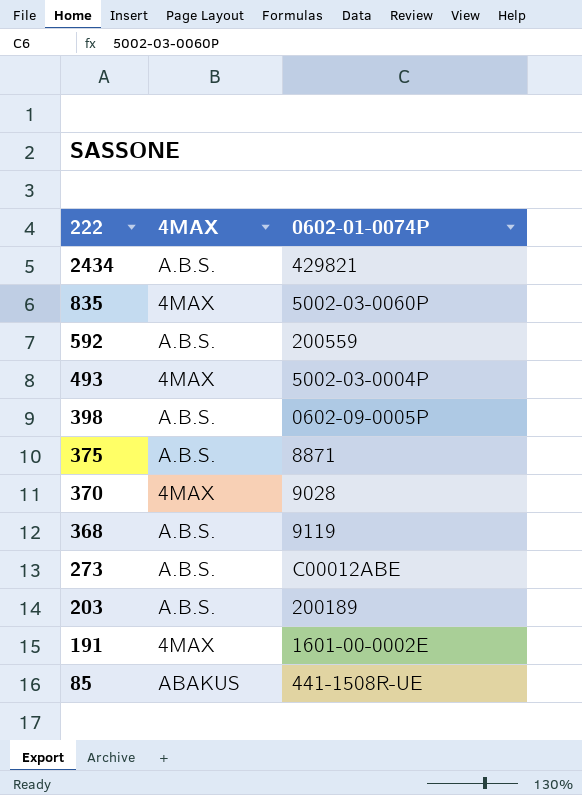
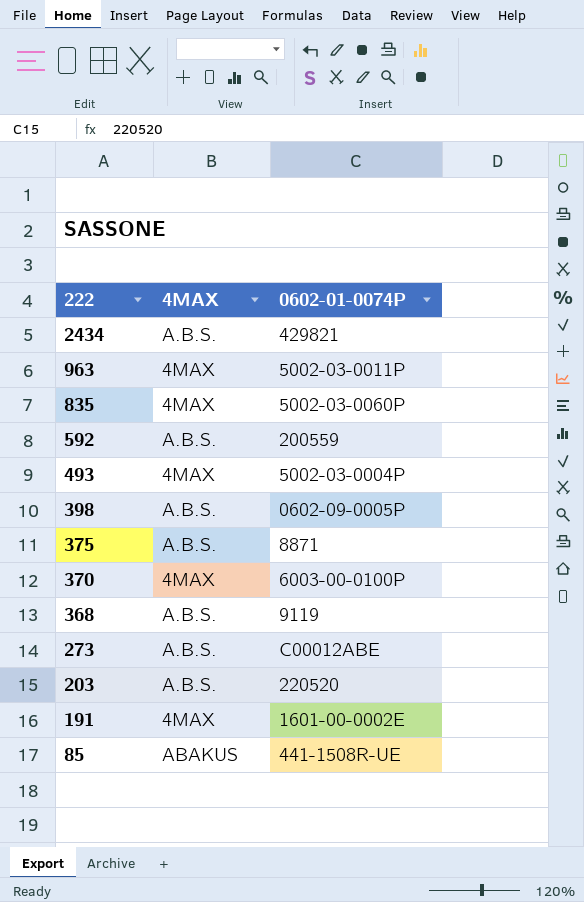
row 963: none -> 4MAX | 5002-03-0011P
370 | 0602-01-0074P: 9028 -> 6003-00-0100P
203 | 0602-01-0074P: 200189 -> 220520

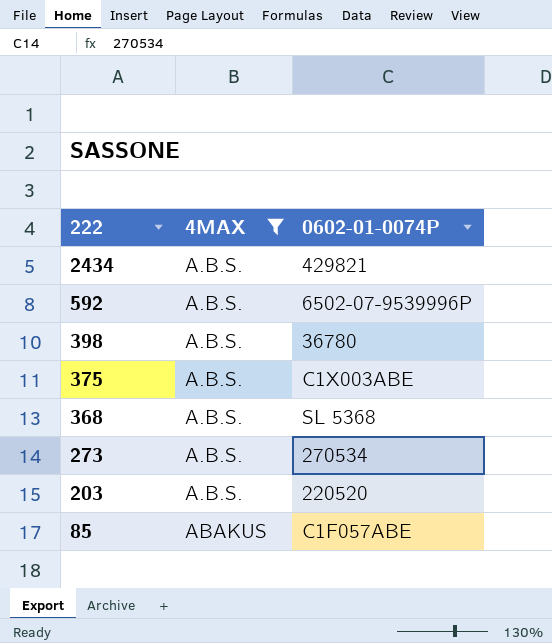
filter: none -> 4MAX != 4MAX
592 | 0602-01-0074P: 200559 -> 6502-07-9539996P
398 | 0602-01-0074P: 0602-09-0005P -> 36780
375 | 0602-01-0074P: 8871 -> C1X003ABE
368 | 0602-01-0074P: 9119 -> SL 5368
273 | 0602-01-0074P: C00012ABE -> 270534
85 | 0602-01-0074P: 441-1508R-UE -> C1F057ABE

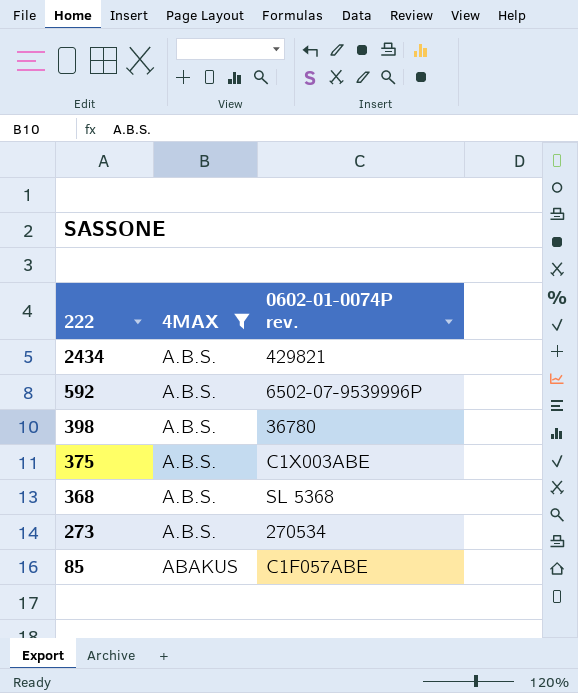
column name: 0602-01-0074P -> 0602-01-0074P rev.
row 203: A.B.S. | 220520 -> none

